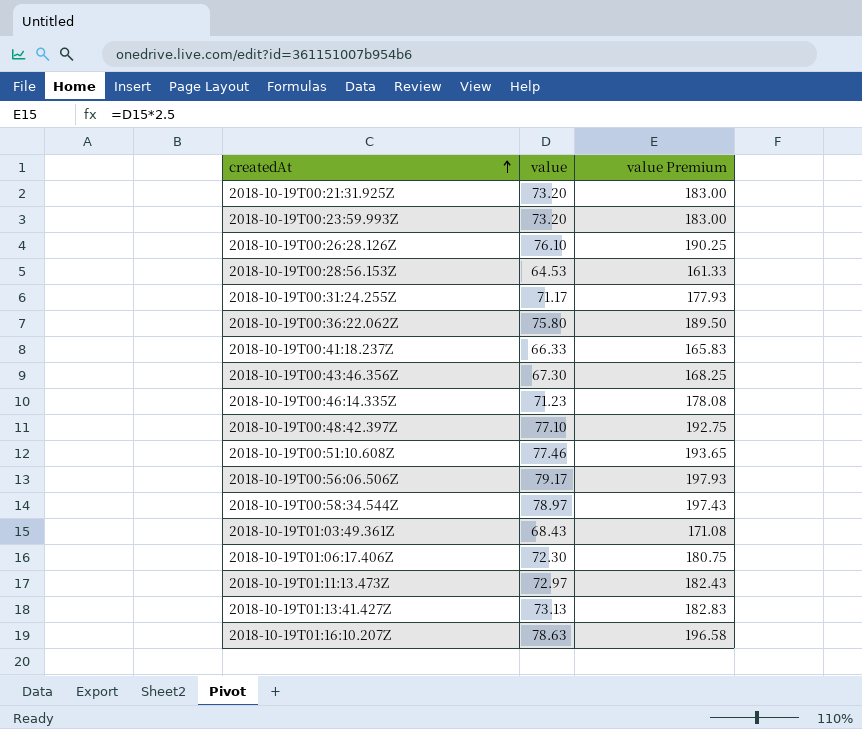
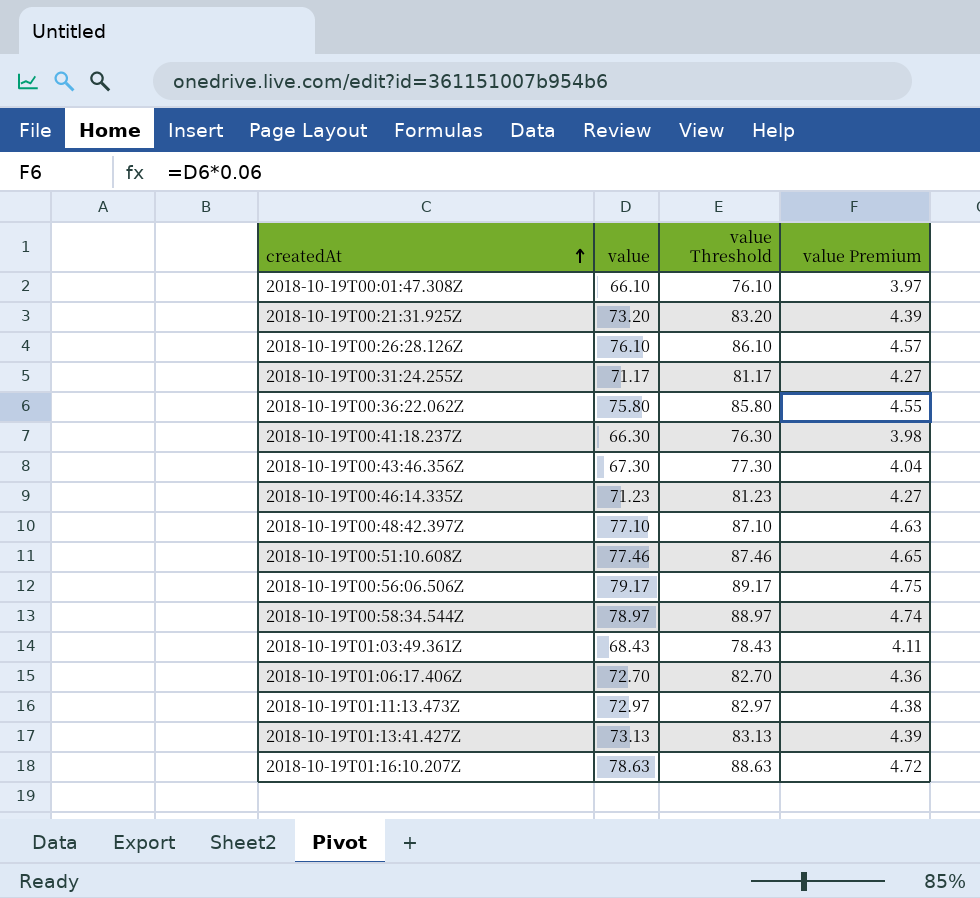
column value Threshold | formula: none -> [value] + 10
column value Premium | formula: [value] * 2.5 -> [value] * 0.06
row 2018-10-19T00:23:59.993Z: 73.20 | 183.00 -> none
row 2018-10-19T00:28:56.153Z: 64.53 | 161.33 -> none
row 2018-10-19T00:01:47.308Z: none -> 66.10 | 76.10 | 3.97
2018-10-19T00:41:18.237Z | value: 66.33 -> 66.30
2018-10-19T01:06:17.406Z | value: 72.30 -> 72.70

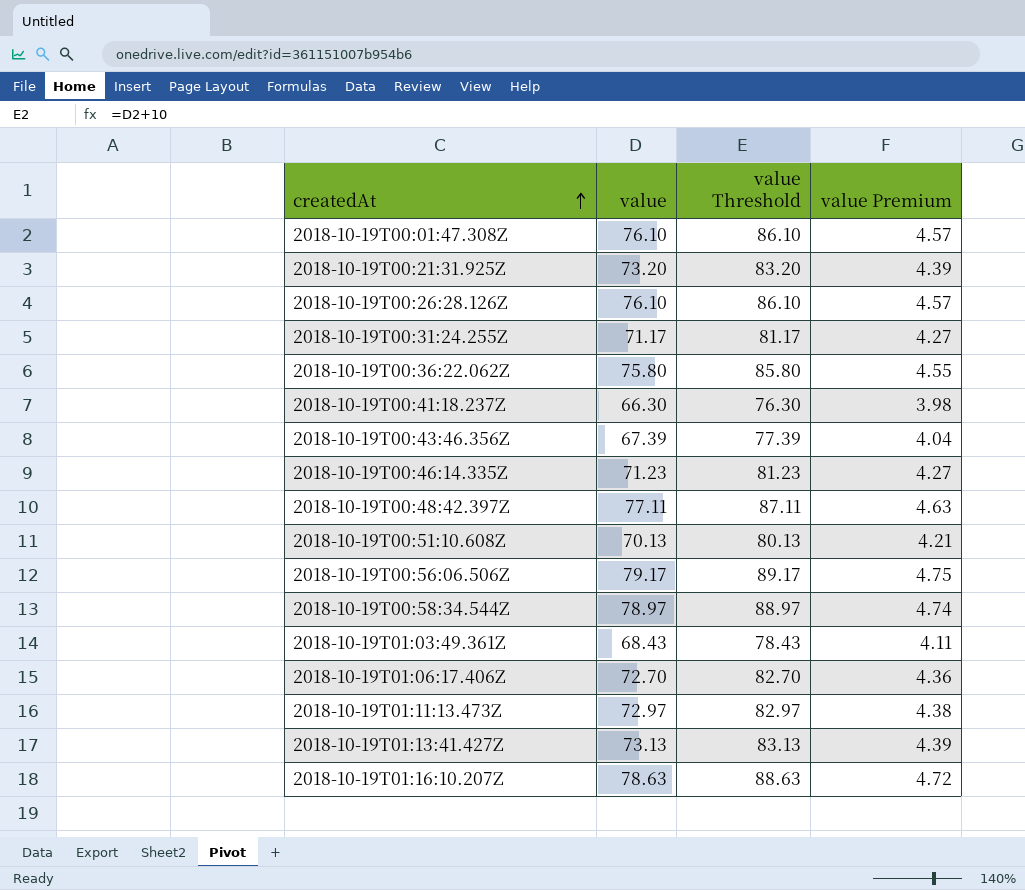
2018-10-19T00:01:47.308Z | value: 66.10 -> 76.10
2018-10-19T00:01:47.308Z | value Threshold: 76.10 -> 86.10
2018-10-19T00:01:47.308Z | value Premium: 3.97 -> 4.57
2018-10-19T00:43:46.356Z | value: 67.30 -> 67.39
2018-10-19T00:43:46.356Z | value Threshold: 77.30 -> 77.39
2018-10-19T00:48:42.397Z | value: 77.10 -> 77.11
2018-10-19T00:48:42.397Z | value Threshold: 87.10 -> 87.11
2018-10-19T00:51:10.608Z | value: 77.46 -> 70.13
2018-10-19T00:51:10.608Z | value Threshold: 87.46 -> 80.13
2018-10-19T00:51:10.608Z | value Premium: 4.65 -> 4.21

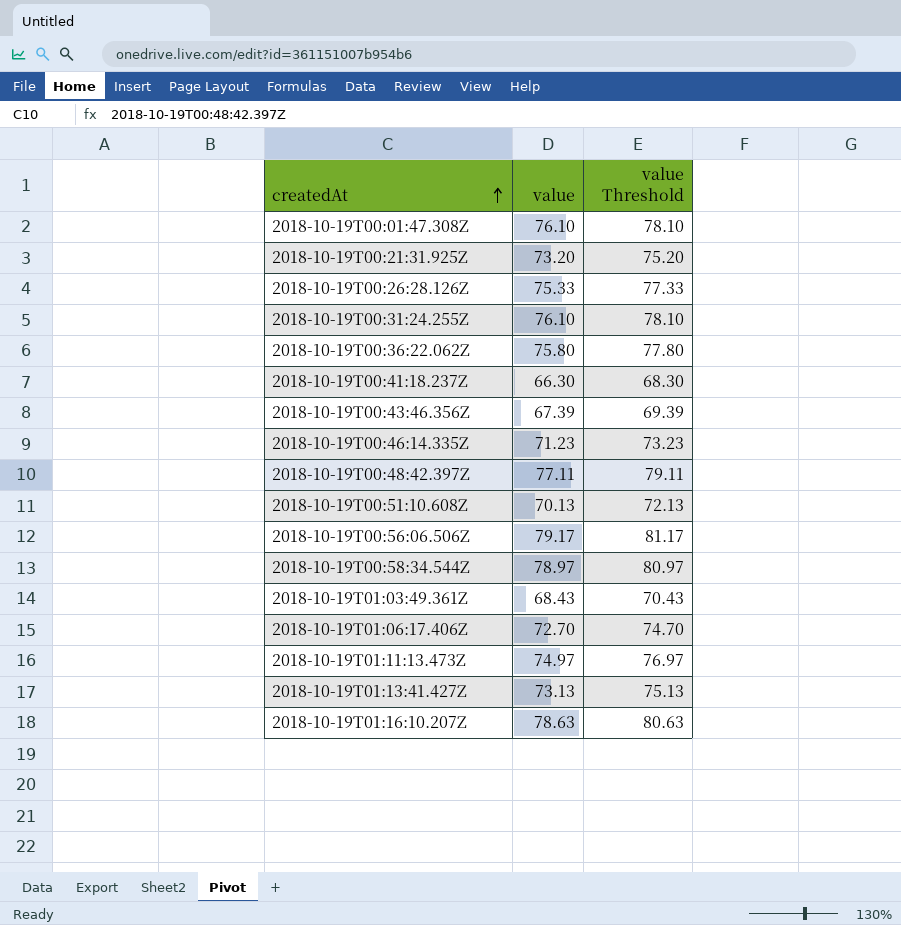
column value Premium | formula: [value] * 0.06 -> none
column value Threshold | formula: [value] + 10 -> [value] + 2
2018-10-19T00:26:28.126Z | value: 76.10 -> 75.33
2018-10-19T00:31:24.255Z | value: 71.17 -> 76.10
2018-10-19T01:11:13.473Z | value: 72.97 -> 74.97

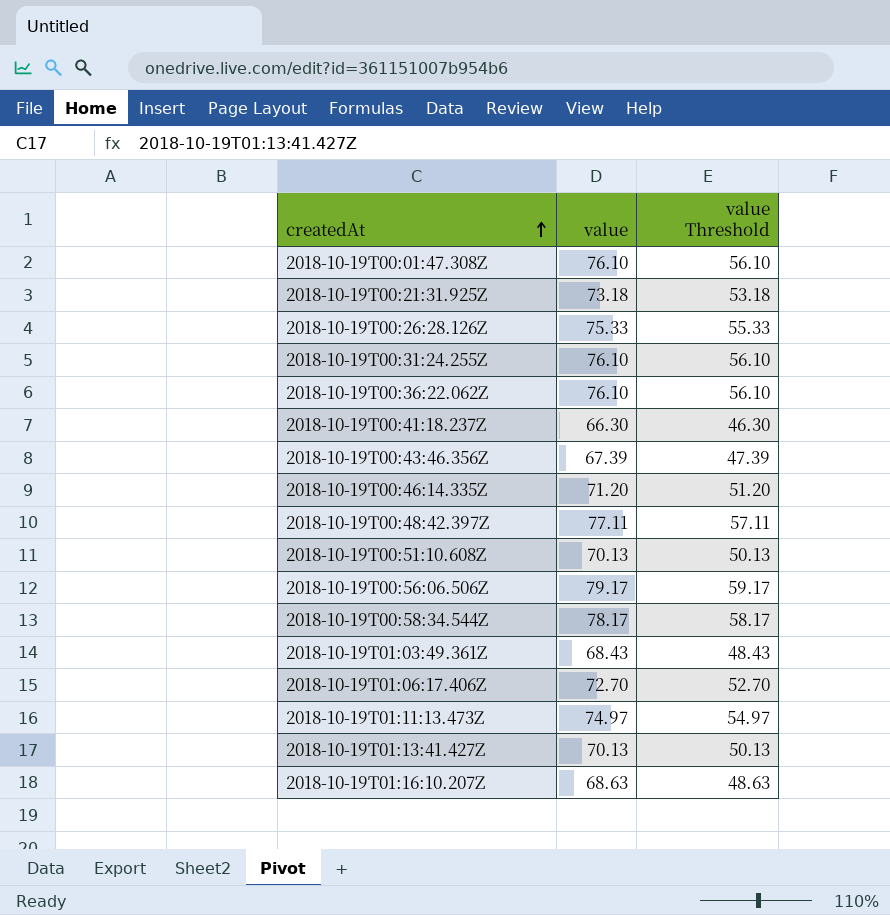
column value Threshold | formula: [value] + 2 -> [value] - 20
2018-10-19T00:21:31.925Z | value: 73.20 -> 73.18
2018-10-19T00:36:22.062Z | value: 75.80 -> 76.10
2018-10-19T00:46:14.335Z | value: 71.23 -> 71.20
2018-10-19T00:58:34.544Z | value: 78.97 -> 78.17
2018-10-19T01:13:41.427Z | value: 73.13 -> 70.13
2018-10-19T01:16:10.207Z | value: 78.63 -> 68.63

